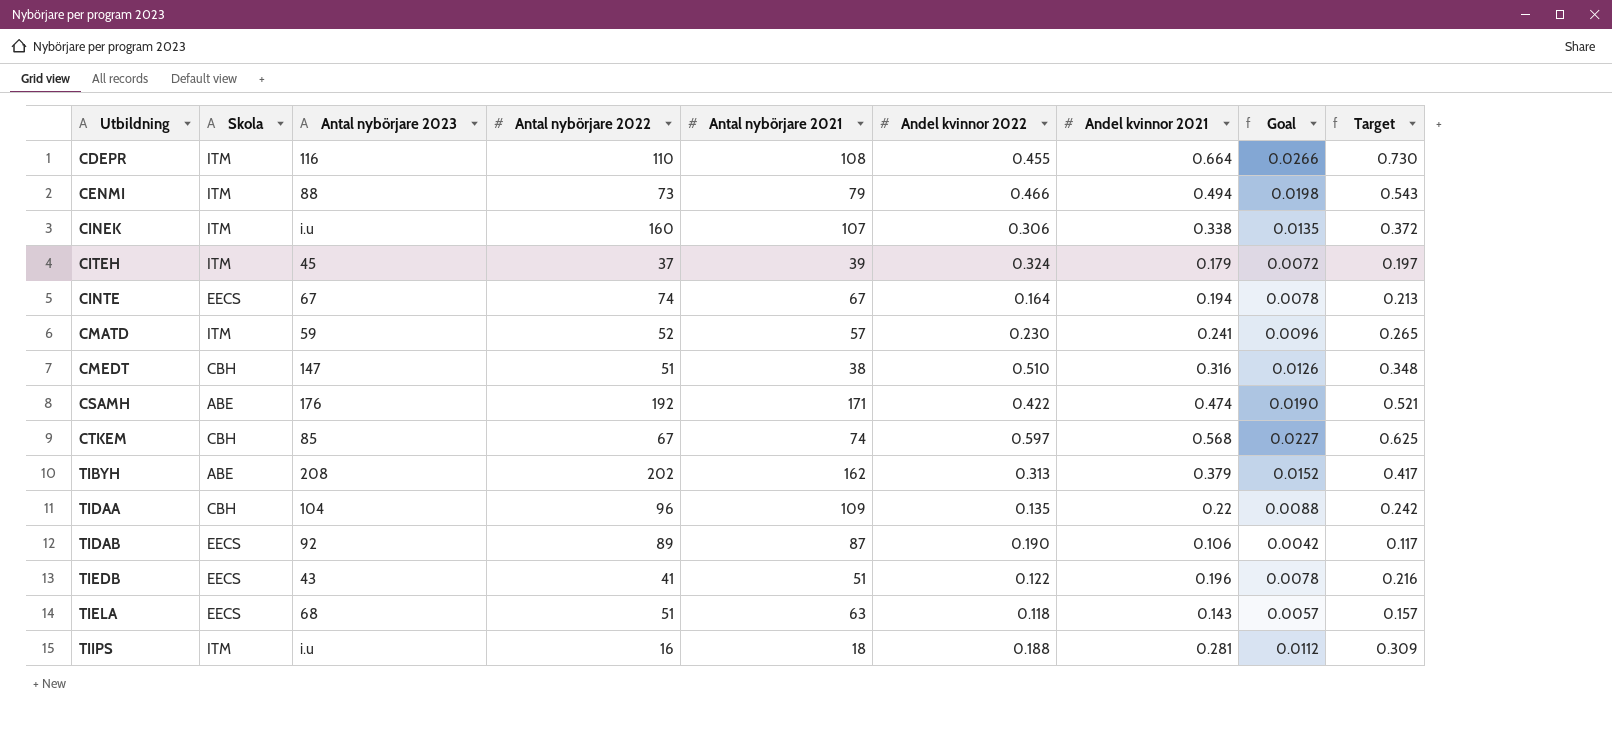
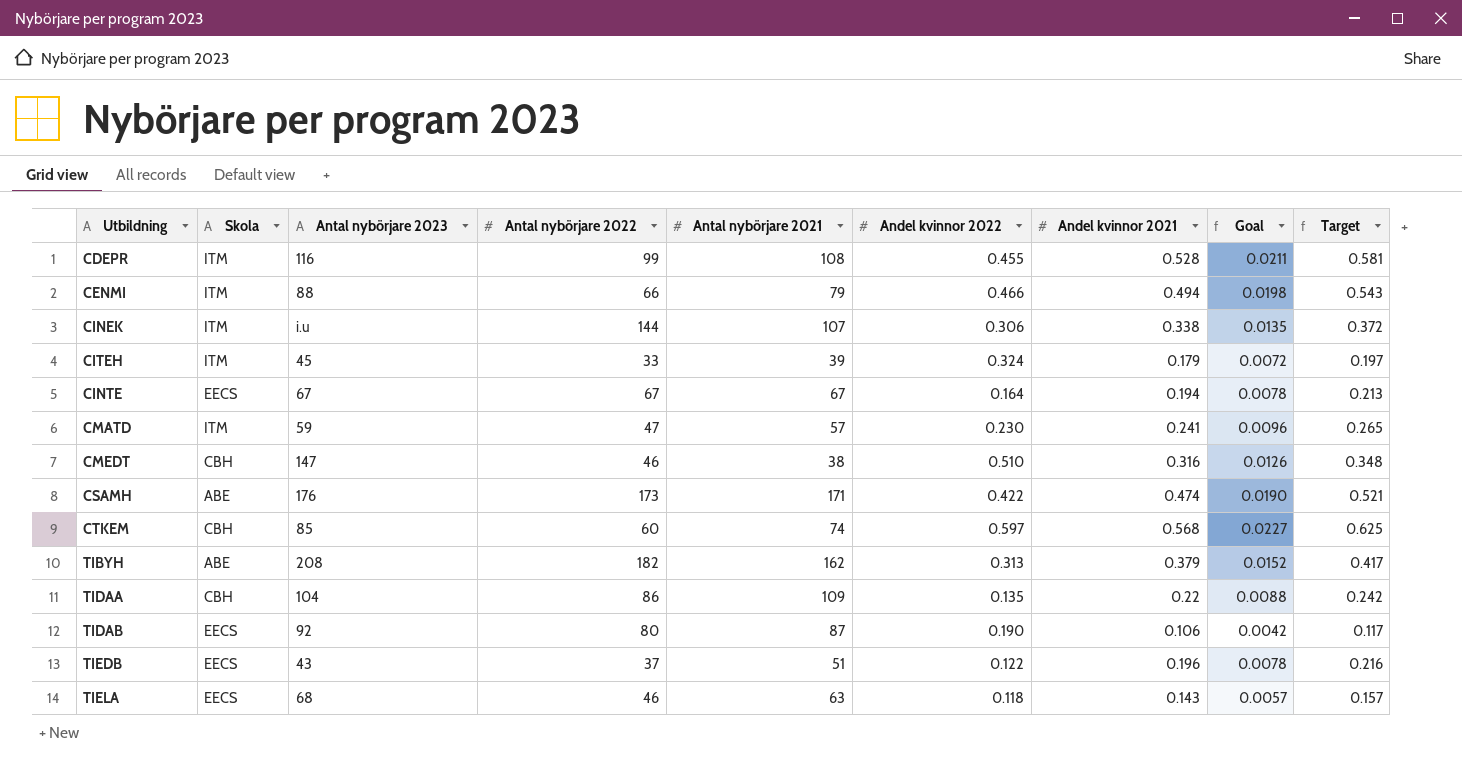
row TIIPS: ITM | i.u | 16 | 18 | 0.188 | 0.281 | 0.0112 | 0.309 -> none
CDEPR | Antal nybörjare 2022: 110 -> 99
CDEPR | Andel kvinnor 2021: 0.664 -> 0.528
CDEPR | Goal: 0.0266 -> 0.0211
CDEPR | Target: 0.730 -> 0.581
CENMI | Antal nybörjare 2022: 73 -> 66
CINEK | Antal nybörjare 2022: 160 -> 144
CITEH | Antal nybörjare 2022: 37 -> 33
CINTE | Antal nybörjare 2022: 74 -> 67
CMATD | Antal nybörjare 2022: 52 -> 47
CMEDT | Antal nybörjare 2022: 51 -> 46
CSAMH | Antal nybörjare 2022: 192 -> 173
CTKEM | Antal nybörjare 2022: 67 -> 60
TIBYH | Antal nybörjare 2022: 202 -> 182
TIDAA | Antal nybörjare 2022: 96 -> 86
TIDAB | Antal nybörjare 2022: 89 -> 80
TIEDB | Antal nybörjare 2022: 41 -> 37
TIELA | Antal nybörjare 2022: 51 -> 46

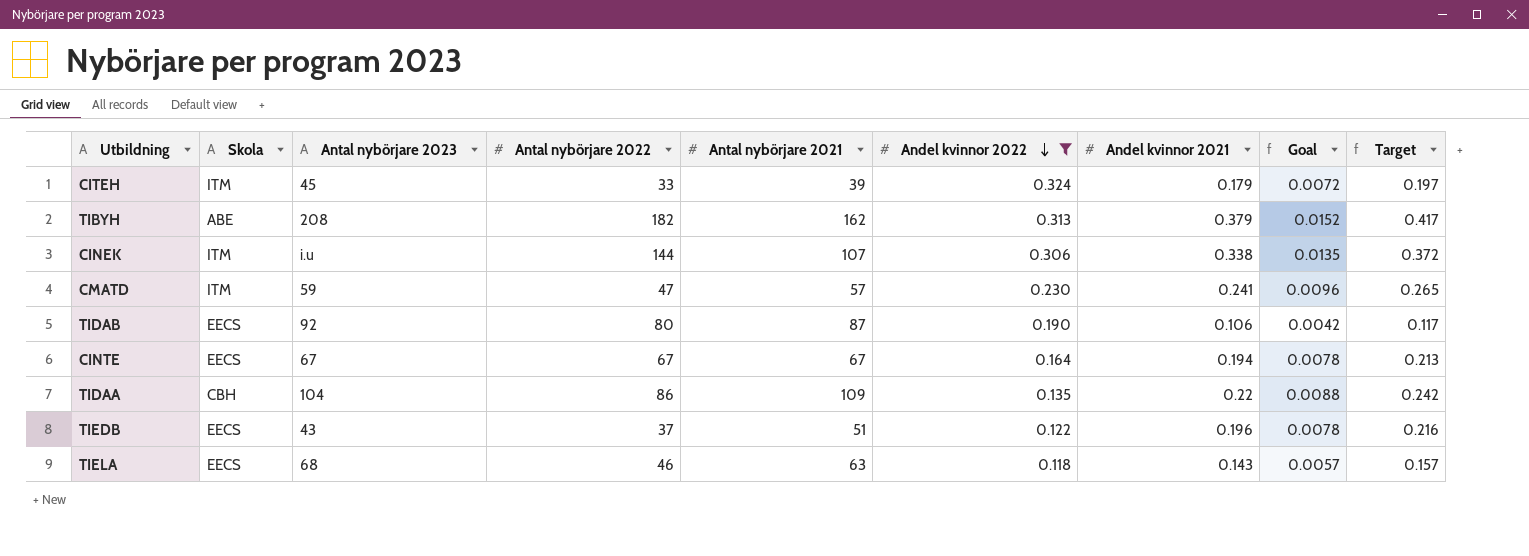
filter: none -> Andel kvinnor 2022 <= 0.324
row order: none -> Andel kvinnor 2022 descending

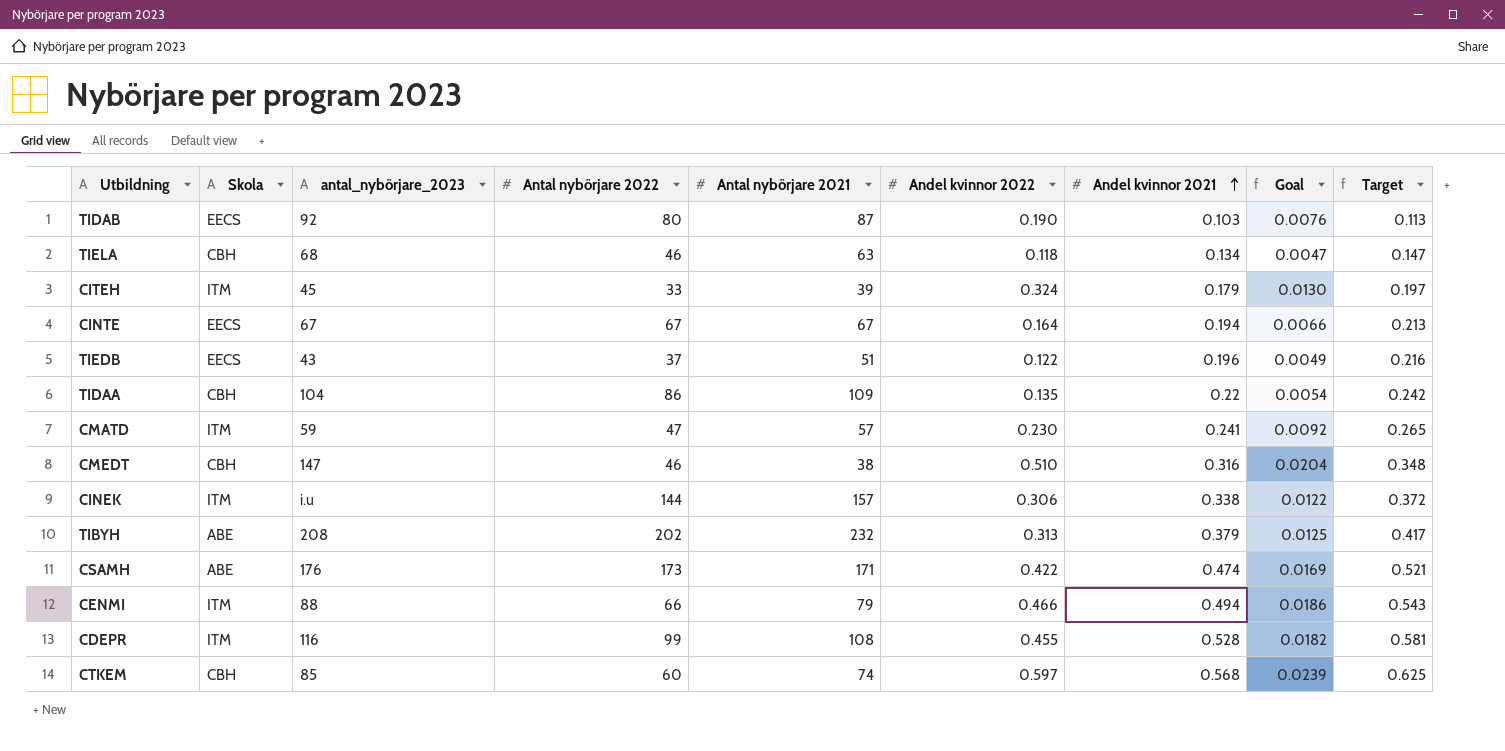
filter: Andel kvinnor 2022 <= 0.324 -> none
row order: Andel kvinnor 2022 descending -> Andel kvinnor 2021 ascending
column name: Antal nybörjare 2023 -> antal_nybörjare_2023
column Goal | formula: [Andel kvinnor 2021] * 0.04 -> [Andel kvinnor 2022] * 0.04
TIDAB | Andel kvinnor 2021: 0.106 -> 0.103
TIDAB | Target: 0.117 -> 0.113
TIELA | Skola: EECS -> CBH
TIELA | Andel kvinnor 2021: 0.143 -> 0.134
TIELA | Target: 0.157 -> 0.147
CINEK | Antal nybörjare 2021: 107 -> 157
TIBYH | Antal nybörjare 2022: 182 -> 202
TIBYH | Antal nybörjare 2021: 162 -> 232

